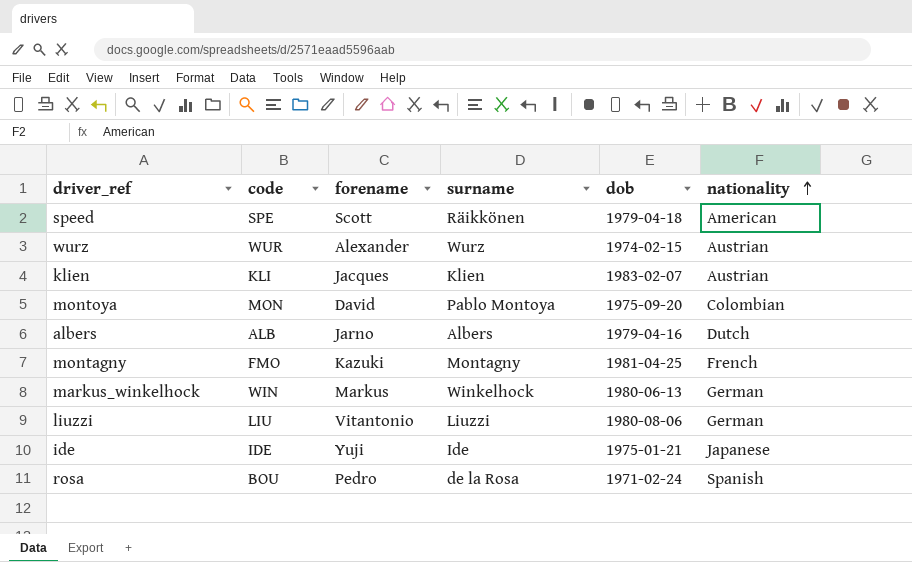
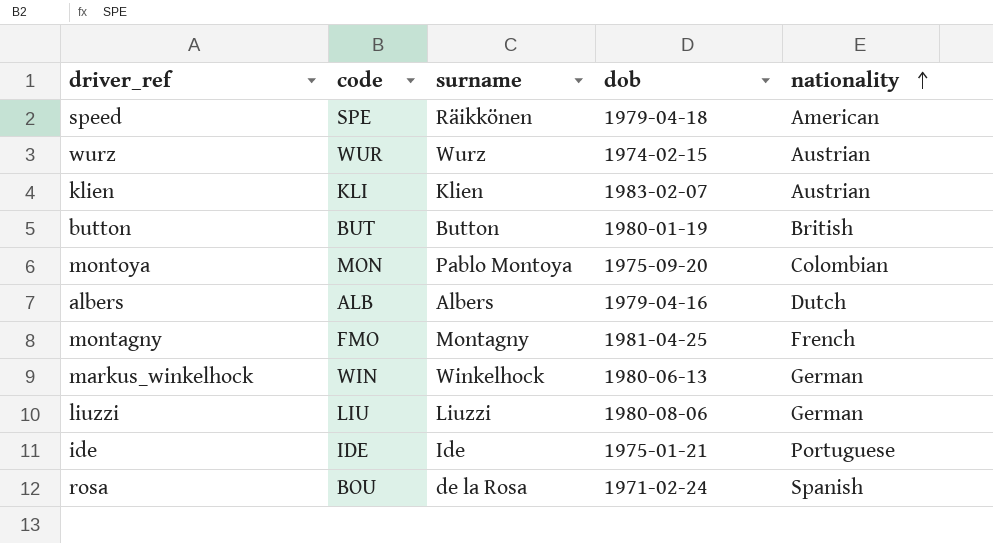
column forename | position: 3 -> none
row button: none -> BUT | Button | 1980-01-19 | British
ide | nationality: Japanese -> Portuguese

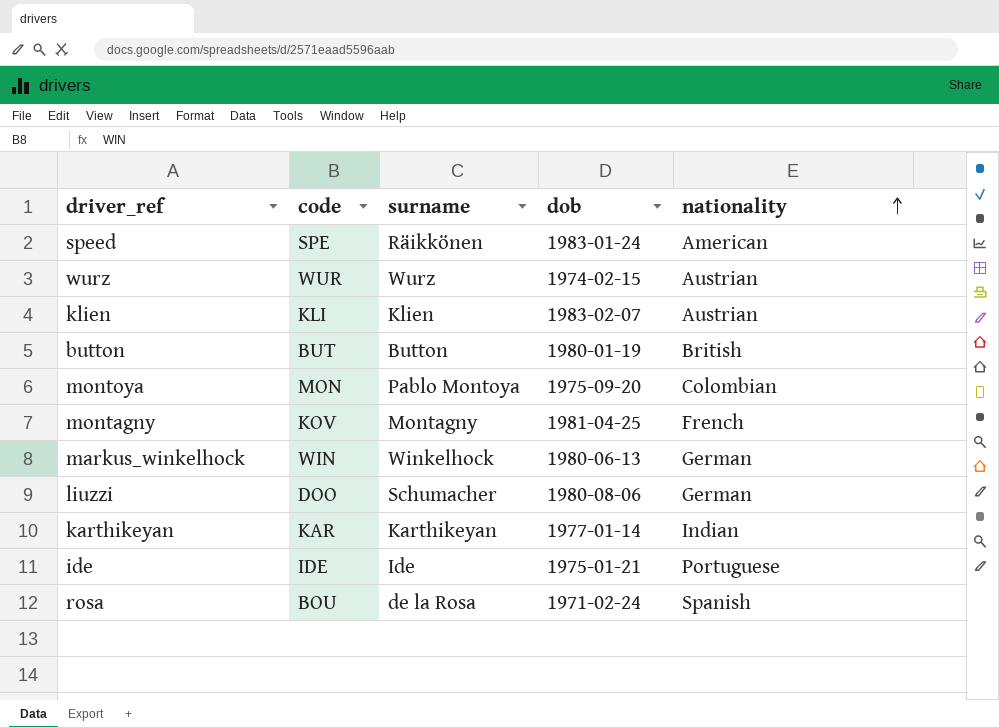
row albers: ALB | Albers | 1979-04-16 | Dutch -> none
speed | dob: 1979-04-18 -> 1983-01-24
montagny | code: FMO -> KOV
liuzzi | code: LIU -> DOO
liuzzi | surname: Liuzzi -> Schumacher
row karthikeyan: none -> KAR | Karthikeyan | 1977-01-14 | Indian

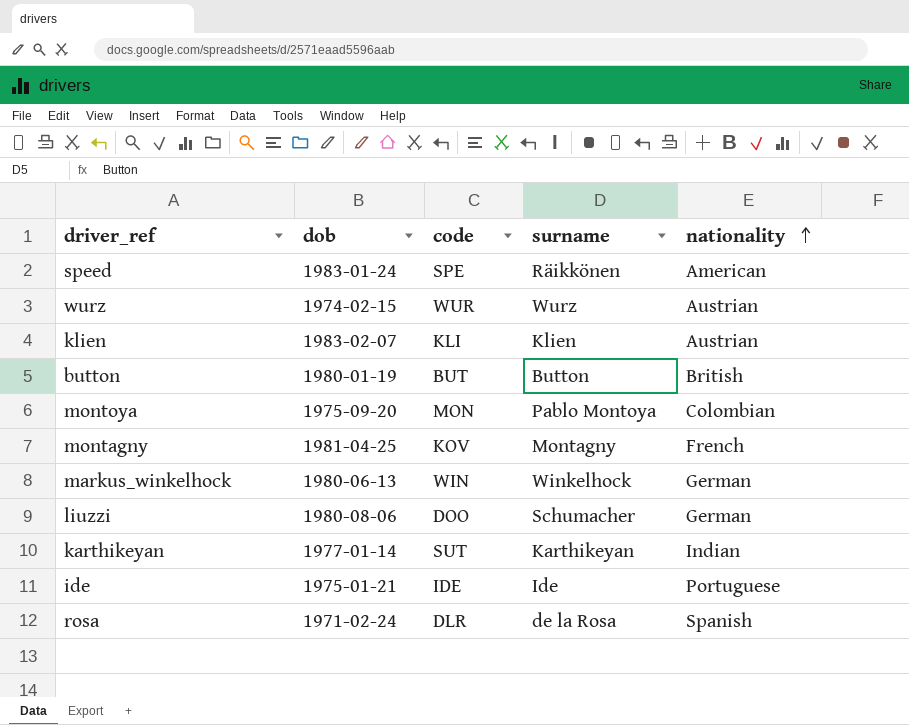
column dob | position: 4 -> 2
karthikeyan | code: KAR -> SUT
rosa | code: BOU -> DLR

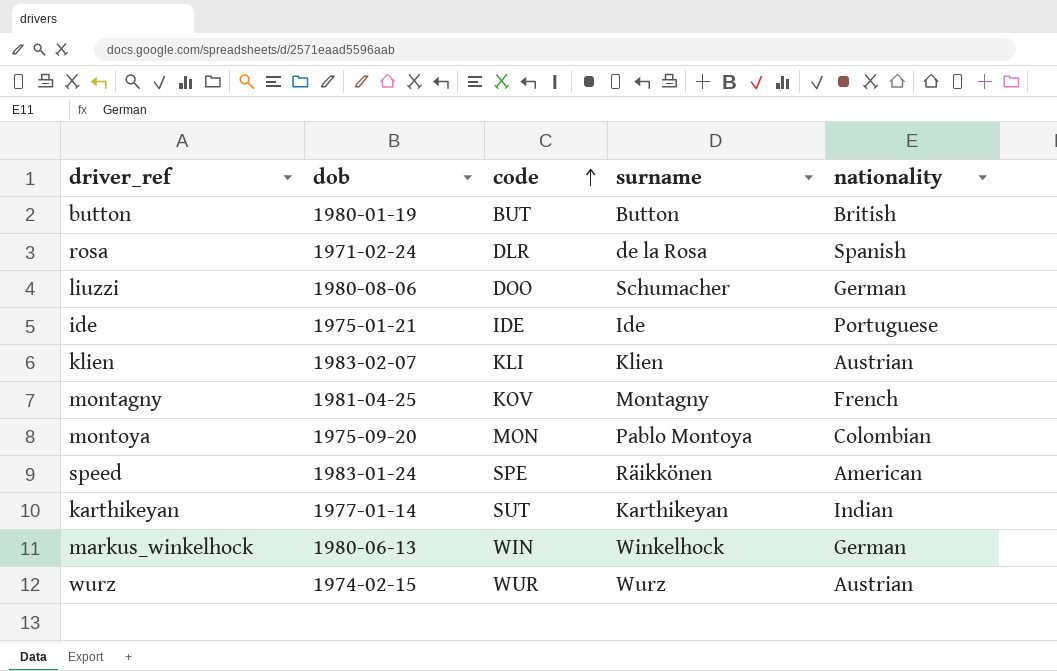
row order: nationality ascending -> code ascending

